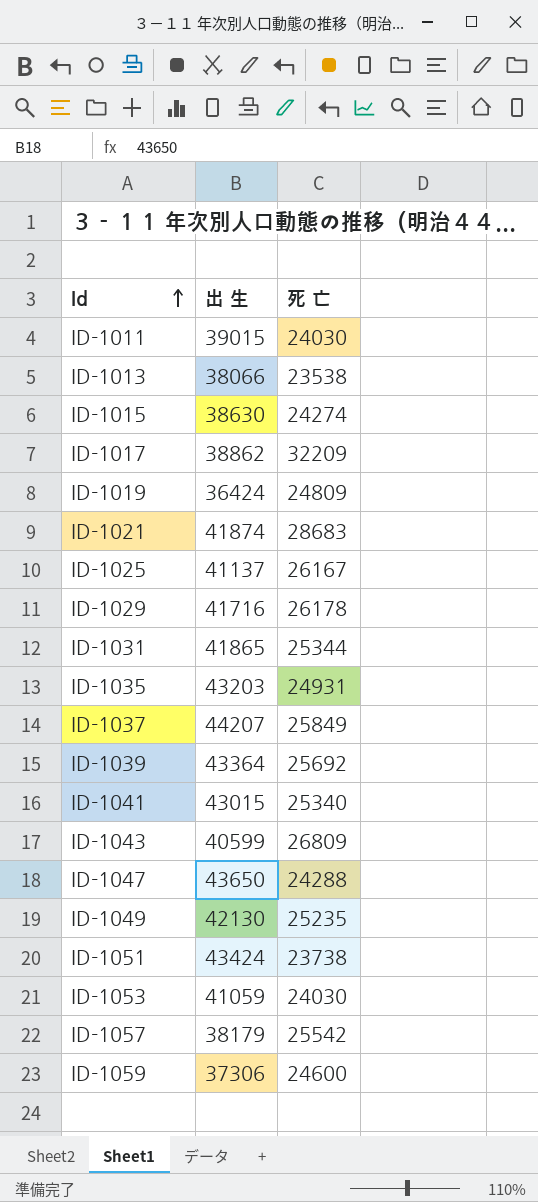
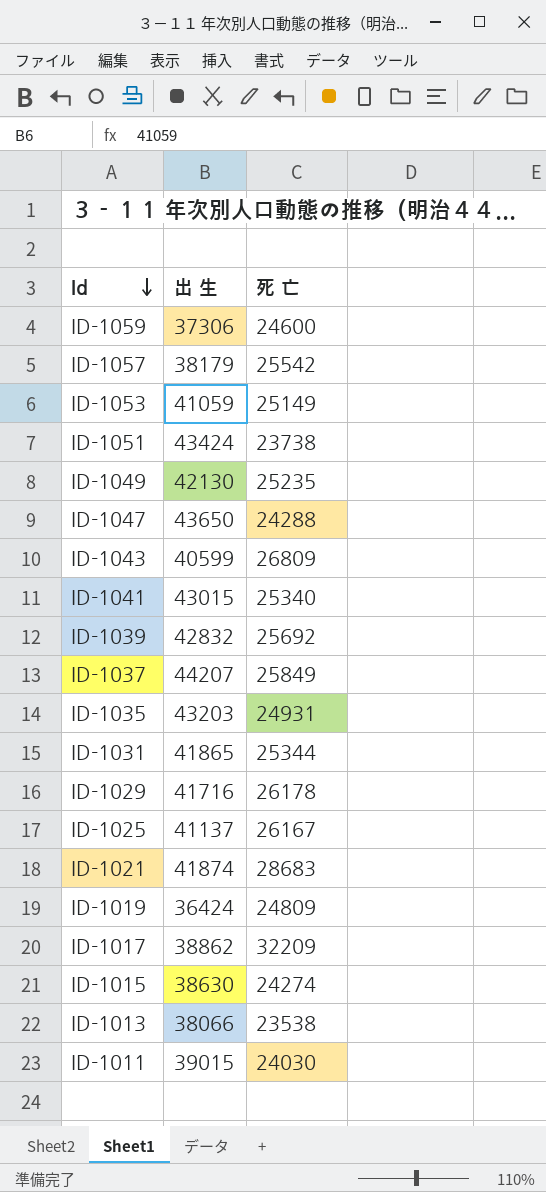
row order: Id ascending -> Id descending
ID-1053 | 死 亡: 24030 -> 25149
ID-1039 | 出 生: 43364 -> 42832

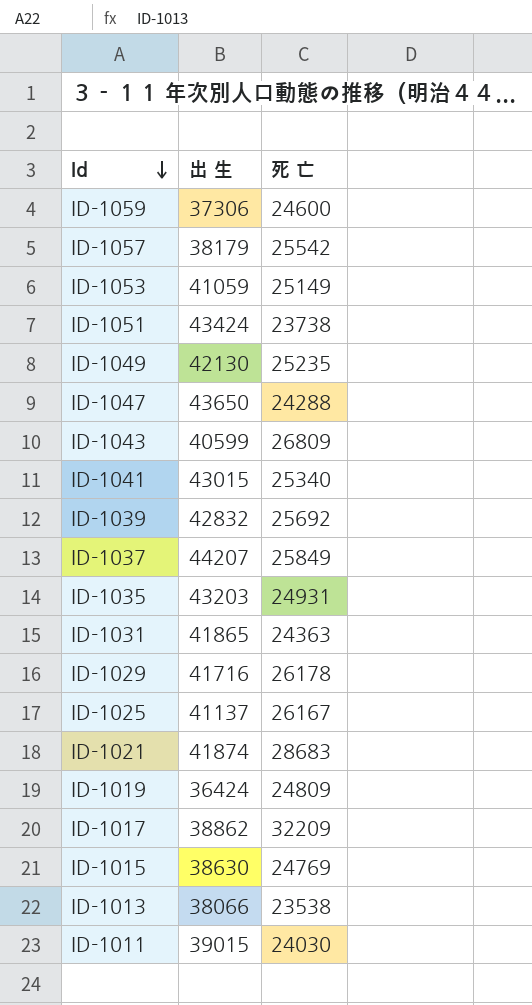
ID-1031 | 死 亡: 25344 -> 24363
ID-1015 | 死 亡: 24274 -> 24769

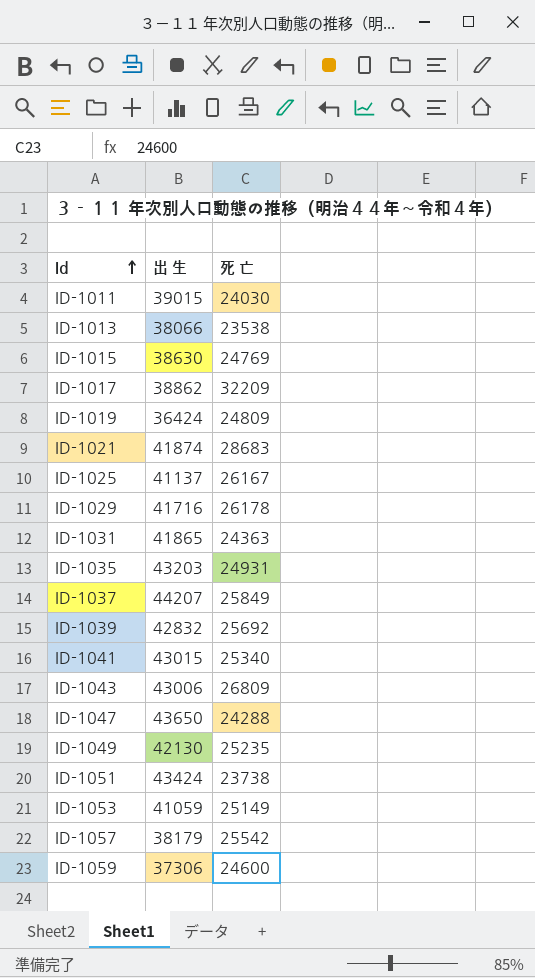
row order: Id descending -> Id ascending
ID-1043 | 出 生: 40599 -> 43006

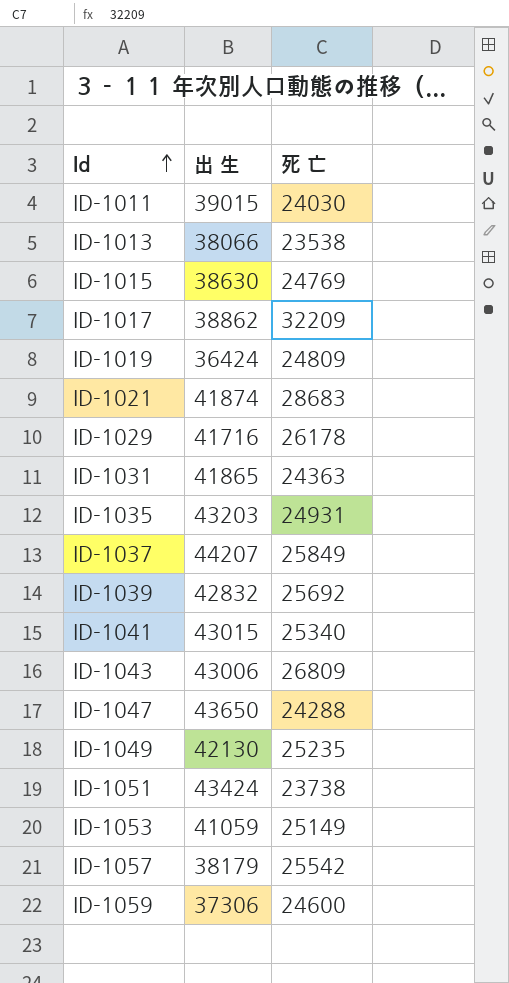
row ID-1025: 41137 | 26167 -> none

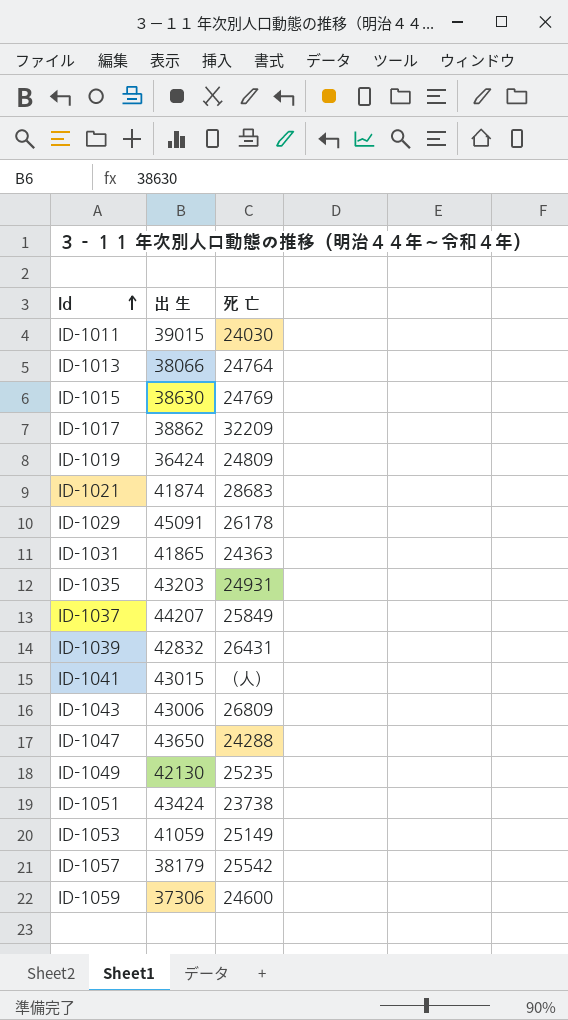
ID-1013 | 死 亡: 23538 -> 24764
ID-1029 | 出 生: 41716 -> 45091
ID-1039 | 死 亡: 25692 -> 26431
ID-1041 | 死 亡: 25340 -> （人）

